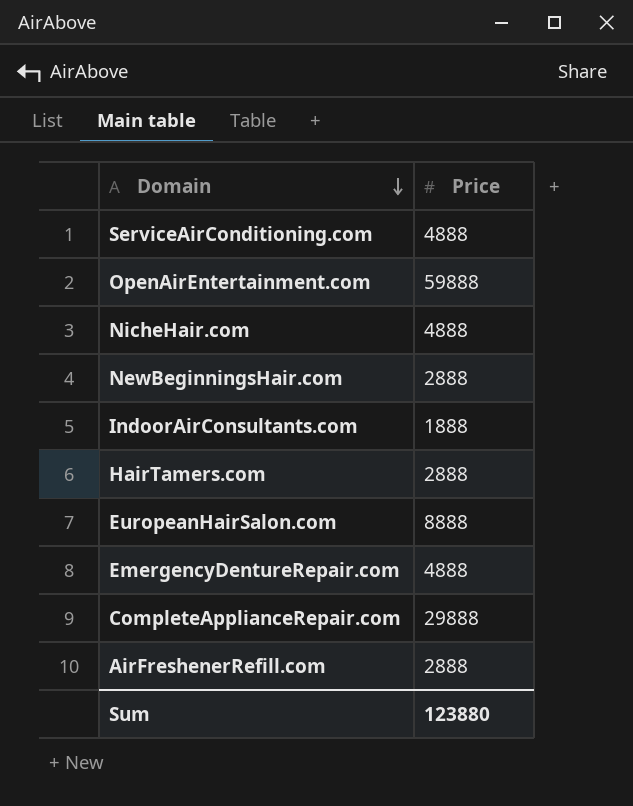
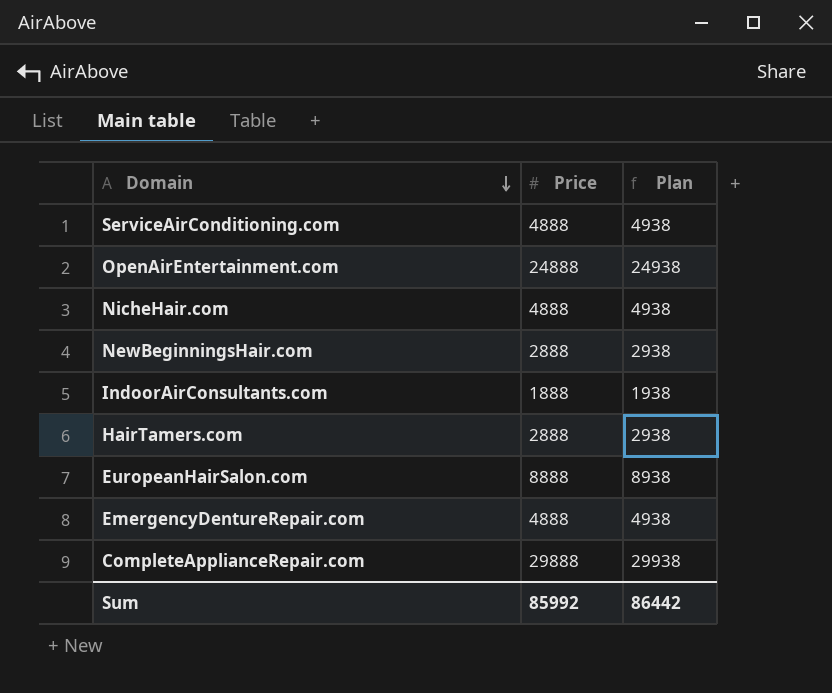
column Plan | formula: none -> [Price] + 50
row AirFreshenerRefill.com: 2888 -> none
OpenAirEntertainment.com | Price: 59888 -> 24888
Sum | Price: 123880 -> 85992

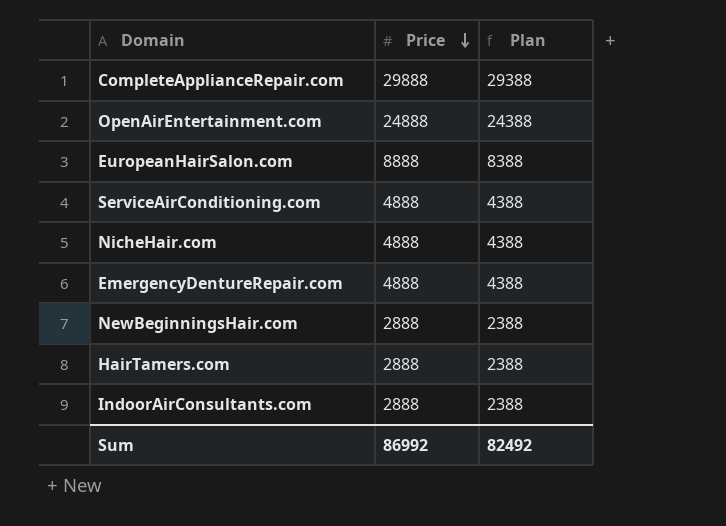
row order: Domain descending -> Price descending
column Plan | formula: [Price] + 50 -> [Price] - 500
IndoorAirConsultants.com | Price: 1888 -> 2888
Sum | Price: 85992 -> 86992
Sum | Plan: 86442 -> 82492

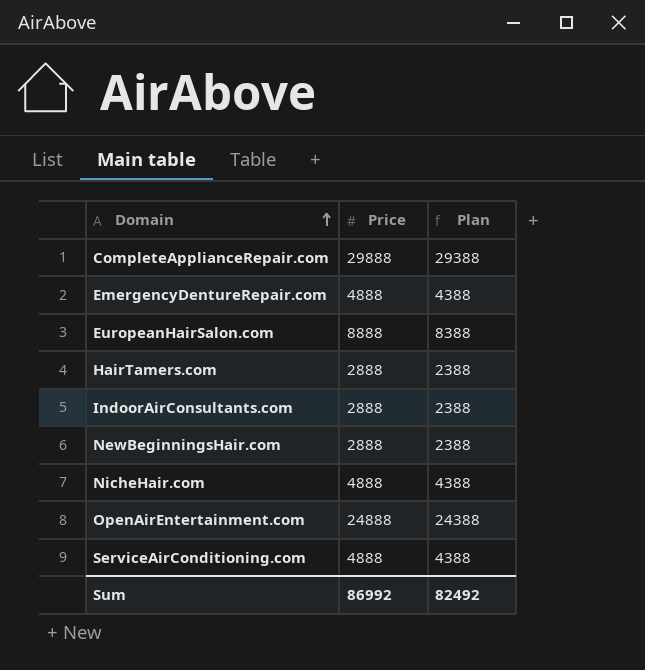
row order: Price descending -> Domain ascending

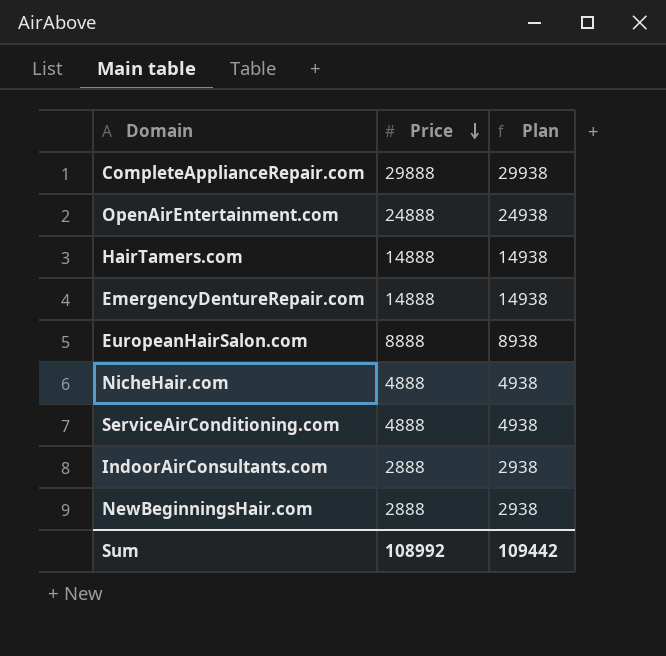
row order: Domain ascending -> Price descending
column Plan | formula: [Price] - 500 -> [Price] + 50
HairTamers.com | Price: 2888 -> 14888
EmergencyDentureRepair.com | Price: 4888 -> 14888
Sum | Price: 86992 -> 108992
Sum | Plan: 82492 -> 109442

